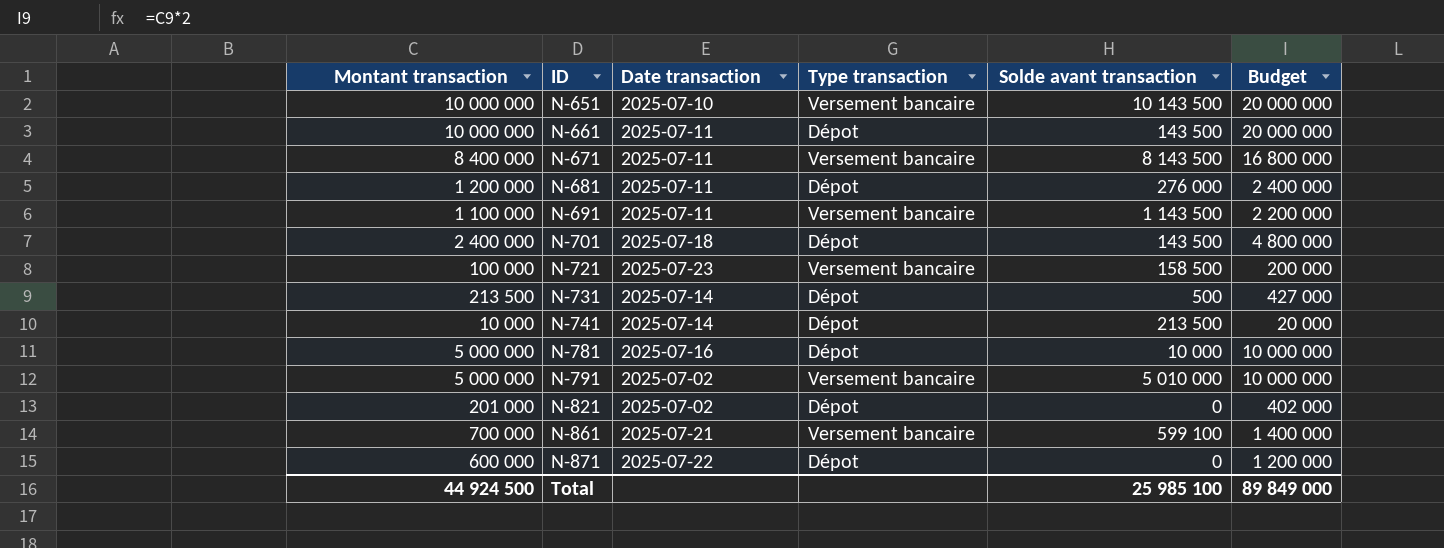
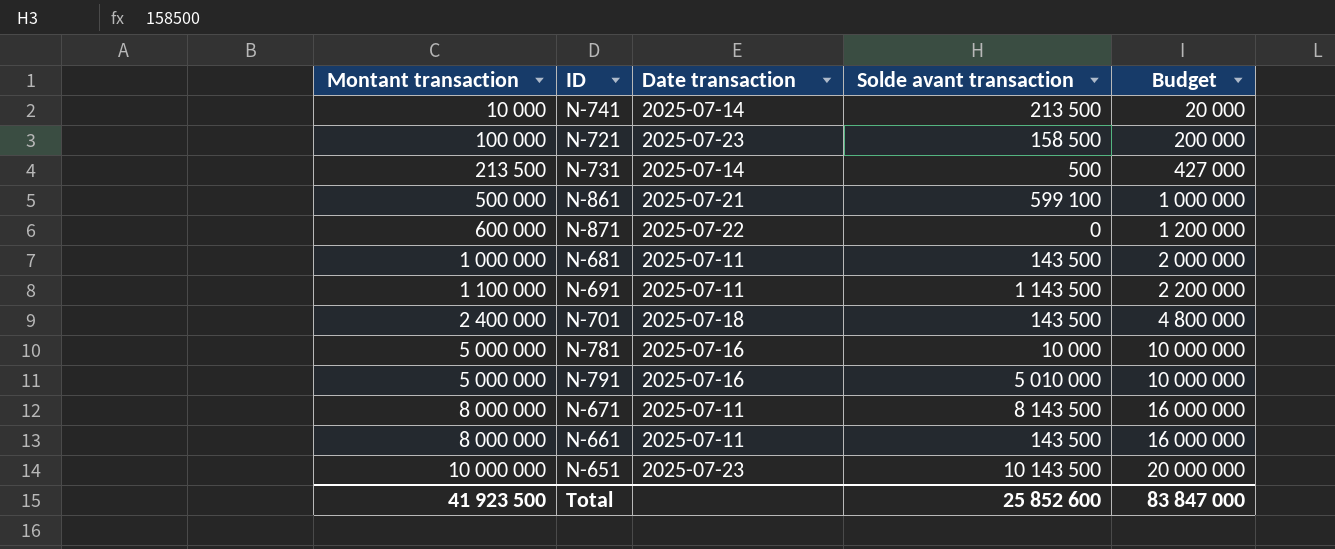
row order: ID ascending -> Montant transaction ascending
column Type transaction | position: 4 -> none
row N-821: 201 000 | 2025-07-02 | Dépot | 0 | 402 000 -> none
N-861 | Montant transaction: 700 000 -> 500 000
N-861 | Budget: 1 400 000 -> 1 000 000
N-681 | Montant transaction: 1 200 000 -> 1 000 000
N-681 | Solde avant transaction: 276 000 -> 143 500
N-681 | Budget: 2 400 000 -> 2 000 000
N-791 | Date transaction: 2025-07-02 -> 2025-07-16
N-671 | Montant transaction: 8 400 000 -> 8 000 000
N-671 | Budget: 16 800 000 -> 16 000 000
N-661 | Montant transaction: 10 000 000 -> 8 000 000
N-661 | Budget: 20 000 000 -> 16 000 000
N-651 | Date transaction: 2025-07-10 -> 2025-07-23
Total | Montant transaction: 44 924 500 -> 41 923 500
Total | Solde avant transaction: 25 985 100 -> 25 852 600
Total | Budget: 89 849 000 -> 83 847 000

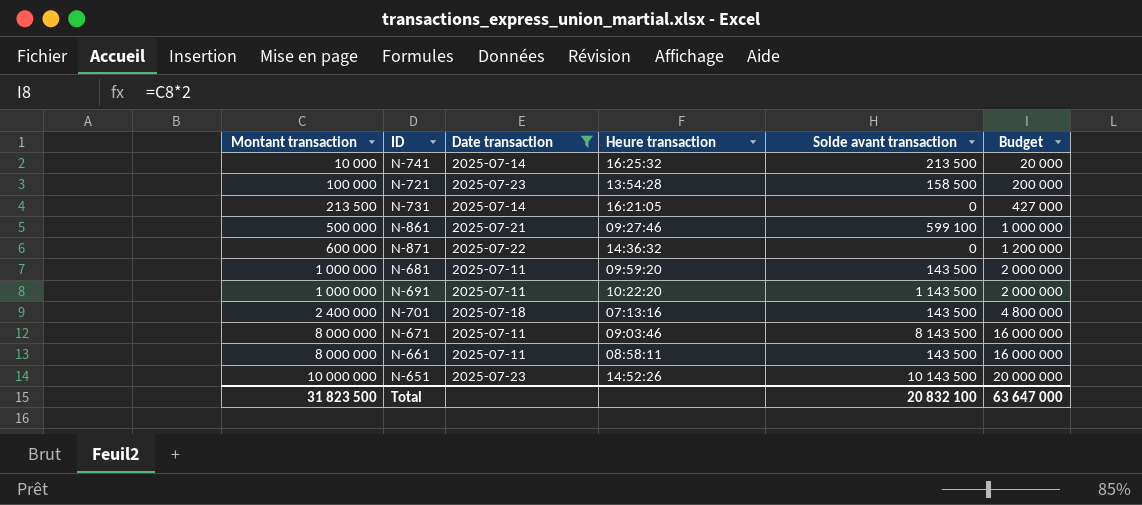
filter: none -> Date transaction != 2025-07-16
column Heure transaction | position: none -> 4
N-731 | Solde avant transaction: 500 -> 0
N-691 | Montant transaction: 1 100 000 -> 1 000 000
N-691 | Budget: 2 200 000 -> 2 000 000
Total | Montant transaction: 41 923 500 -> 31 823 500
Total | Solde avant transaction: 25 852 600 -> 20 832 100
Total | Budget: 83 847 000 -> 63 647 000

